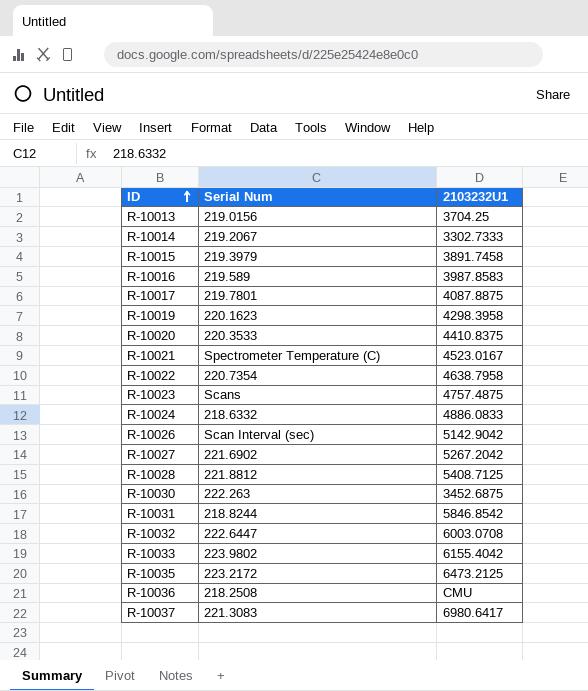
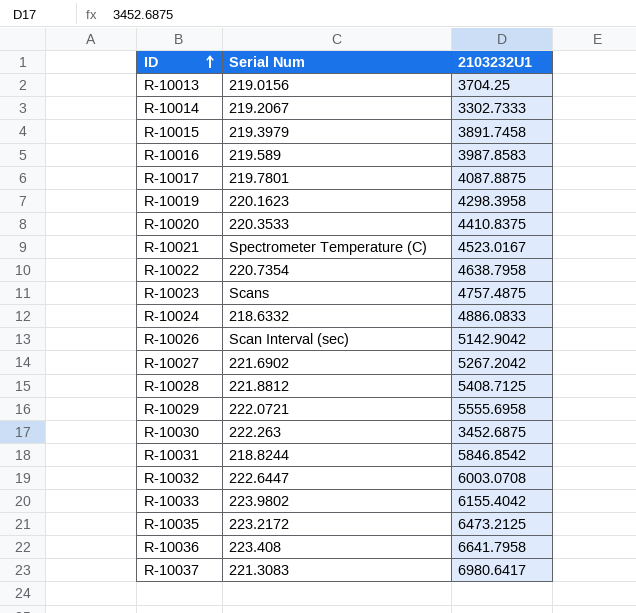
row R-10029: none -> 222.0721 | 5555.6958
R-10036 | Serial Num: 218.2508 -> 223.408
R-10036 | 2103232U1: CMU -> 6641.7958

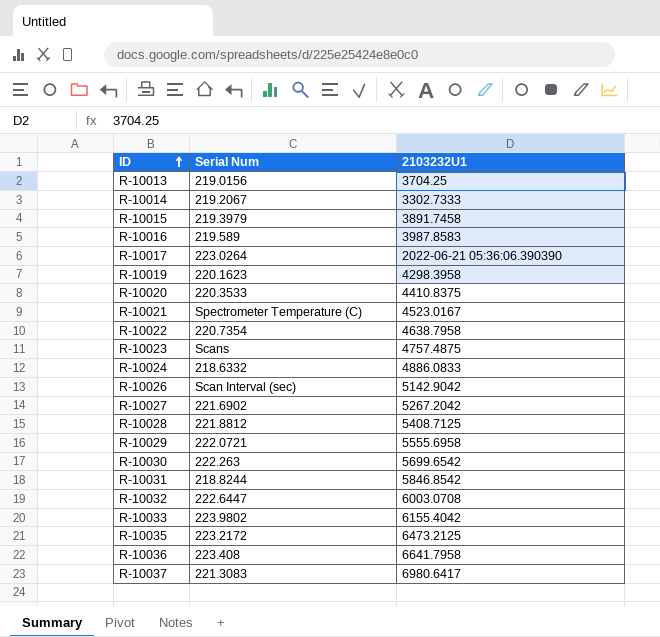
R-10017 | Serial Num: 219.7801 -> 223.0264
R-10017 | 2103232U1: 4087.8875 -> 2022-06-21 05:36:06.390390
R-10030 | 2103232U1: 3452.6875 -> 5699.6542

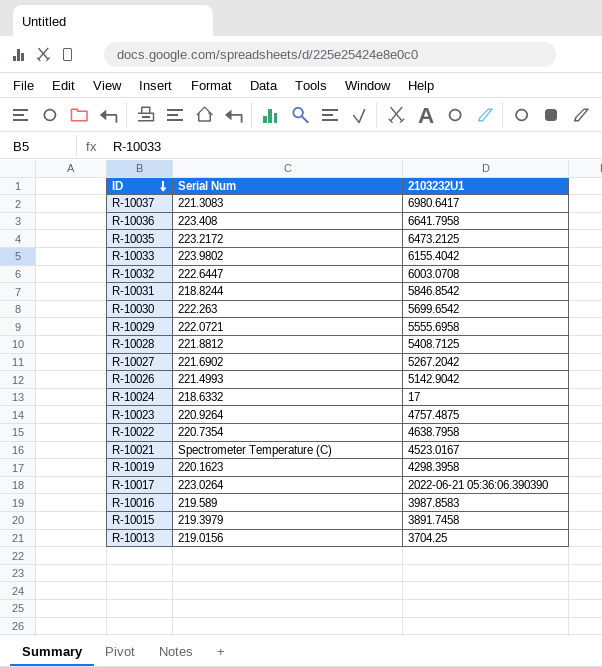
row order: ID ascending -> ID descending
row R-10014: 219.2067 | 3302.7333 -> none
row R-10020: 220.3533 | 4410.8375 -> none
R-10026 | Serial Num: Scan Interval (sec) -> 221.4993
R-10024 | 2103232U1: 4886.0833 -> 17
R-10023 | Serial Num: Scans -> 220.9264

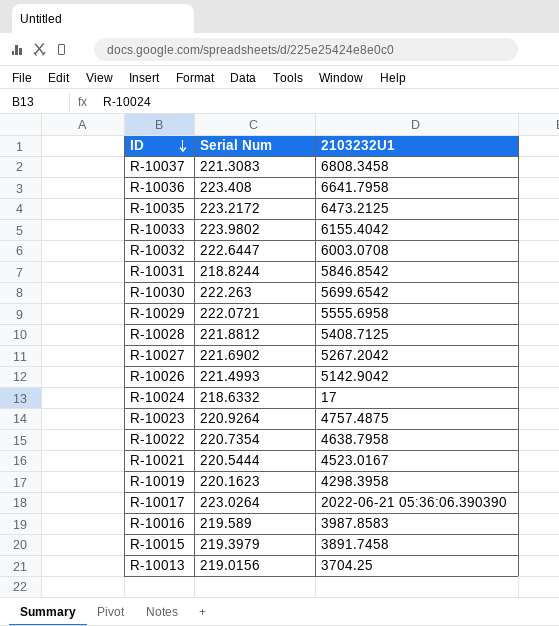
R-10037 | 2103232U1: 6980.6417 -> 6808.3458
R-10021 | Serial Num: Spectrometer Temperature (C) -> 220.5444

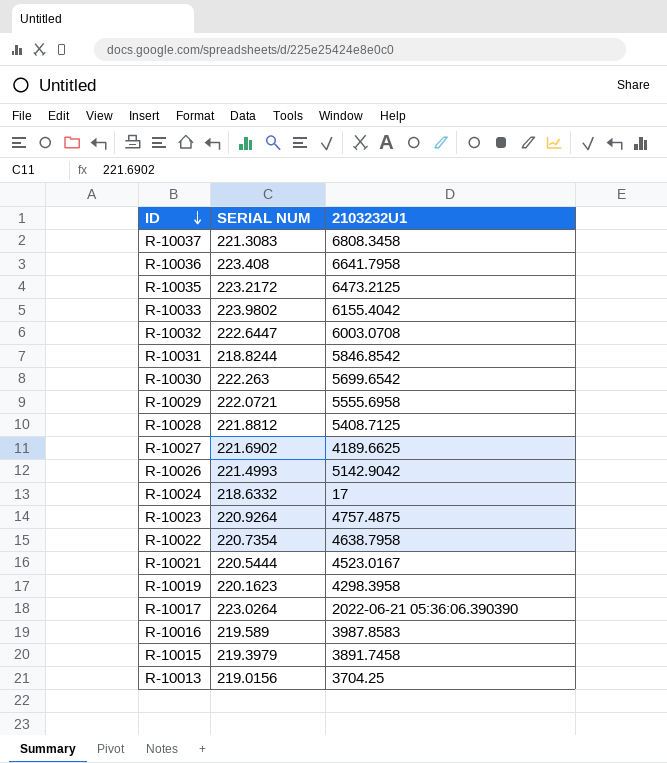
column name: Serial Num -> SERIAL NUM
R-10027 | 2103232U1: 5267.2042 -> 4189.6625

